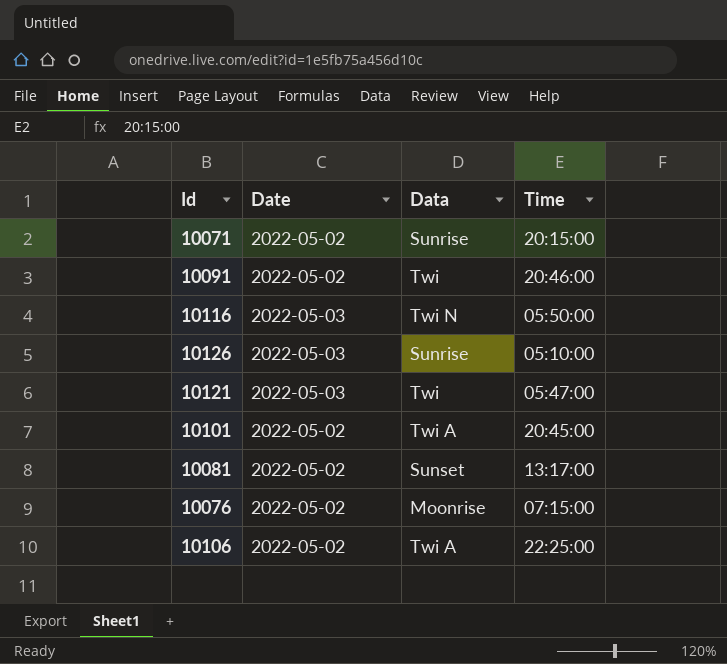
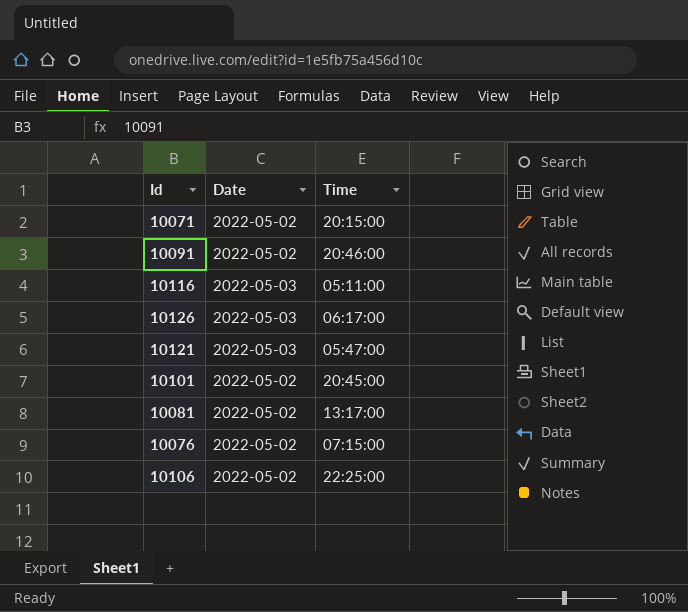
column Data | position: 3 -> none
10116 | Time: 05:50:00 -> 05:11:00
10126 | Time: 05:10:00 -> 06:17:00

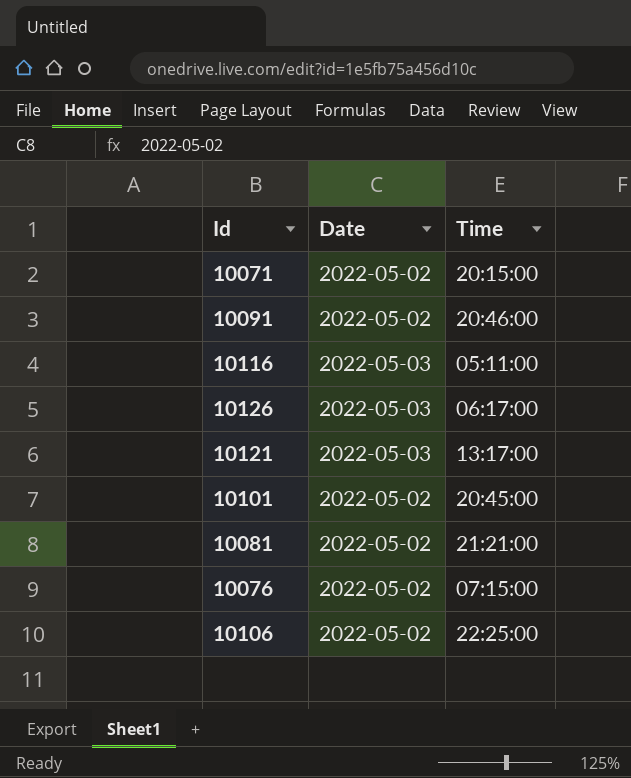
10121 | Time: 05:47:00 -> 13:17:00
10081 | Time: 13:17:00 -> 21:21:00

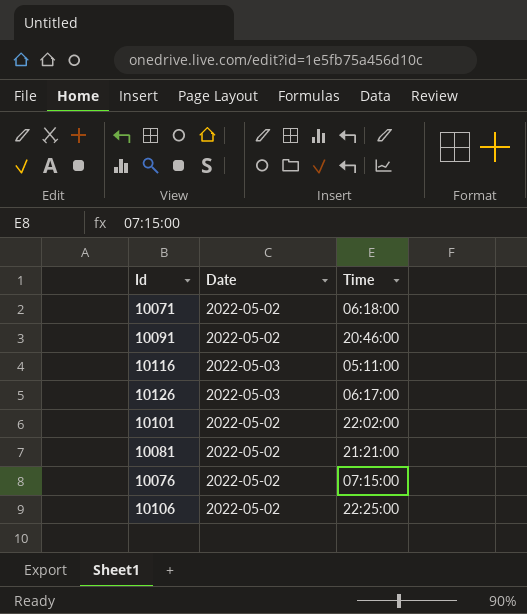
row 10121: 2022-05-03 | 13:17:00 -> none
10071 | Time: 20:15:00 -> 06:18:00
10101 | Time: 20:45:00 -> 22:02:00

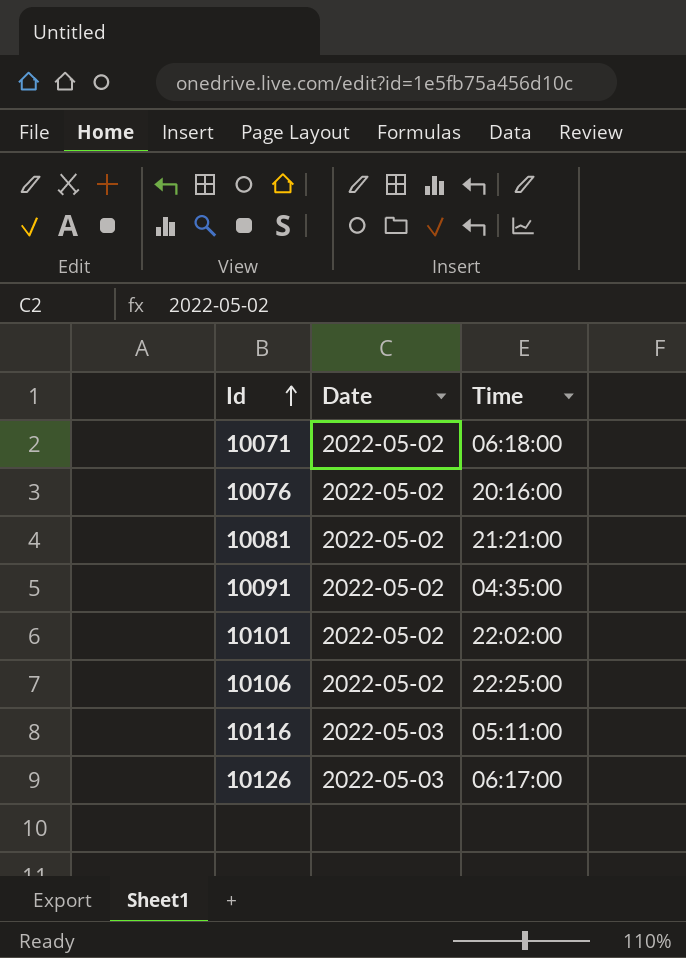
row order: none -> Id ascending
10076 | Time: 07:15:00 -> 20:16:00
10091 | Time: 20:46:00 -> 04:35:00

